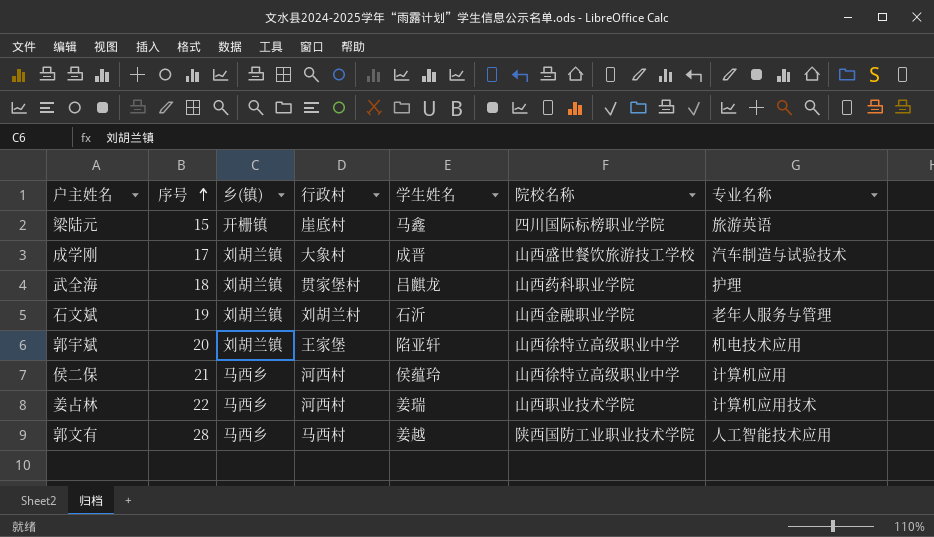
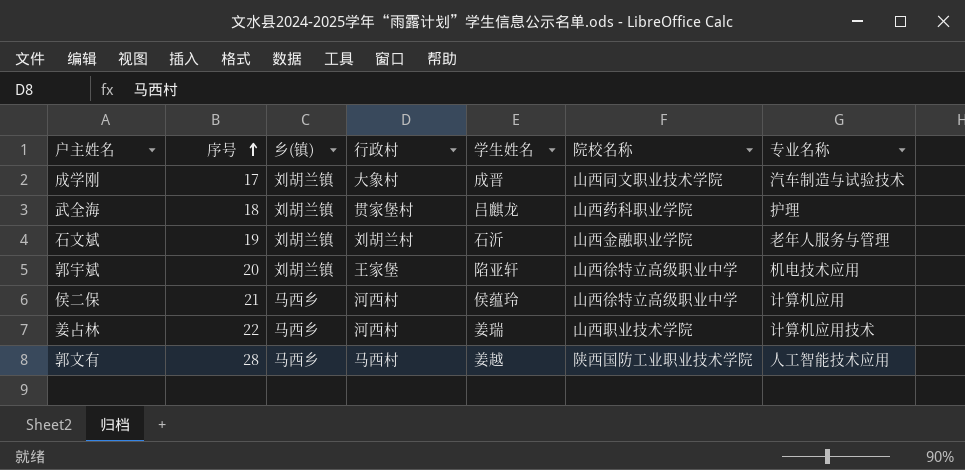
row 梁陆元: 15 | 开栅镇 | 崖底村 | 马鑫 | 四川国际标榜职业学院 | 旅游英语 -> none
成学刚 | 院校名称: 山西盛世餐饮旅游技工学校 -> 山西同文职业技术学院

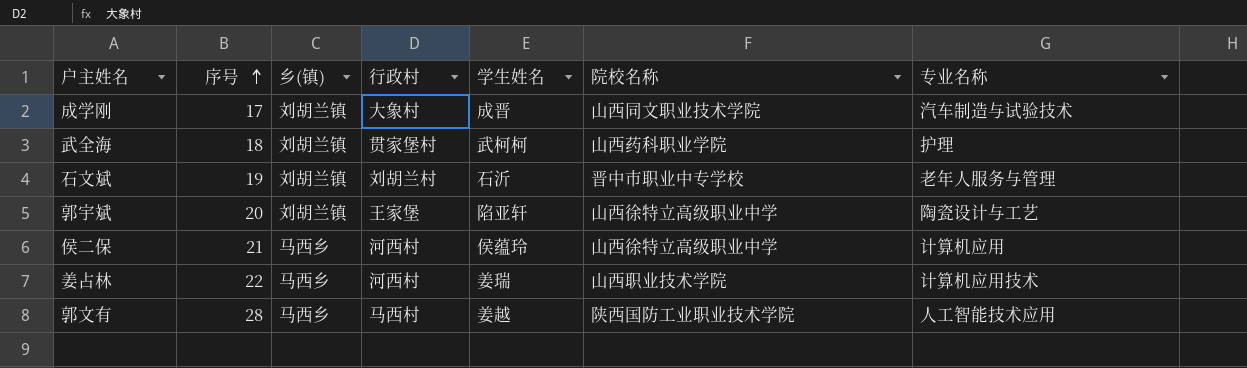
武全海 | 学生姓名: 吕麒龙 -> 武柯柯
石文斌 | 院校名称: 山西金融职业学院 -> 晋中市职业中专学校
郭宇斌 | 专业名称: 机电技术应用 -> 陶瓷设计与工艺

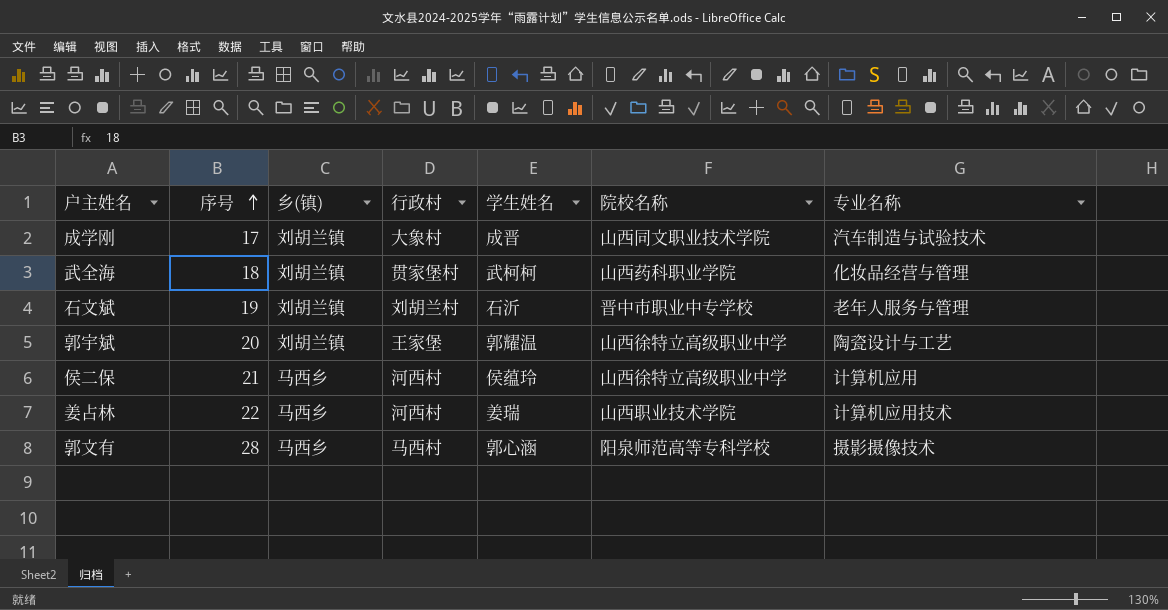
武全海 | 专业名称: 护理 -> 化妆品经营与管理
郭宇斌 | 学生姓名: 陷亚轩 -> 郭耀温
郭文有 | 学生姓名: 姜越 -> 郭心涵
郭文有 | 院校名称: 陕西国防工业职业技术学院 -> 阳泉师范高等专科学校
郭文有 | 专业名称: 人工智能技术应用 -> 摄影摄像技术

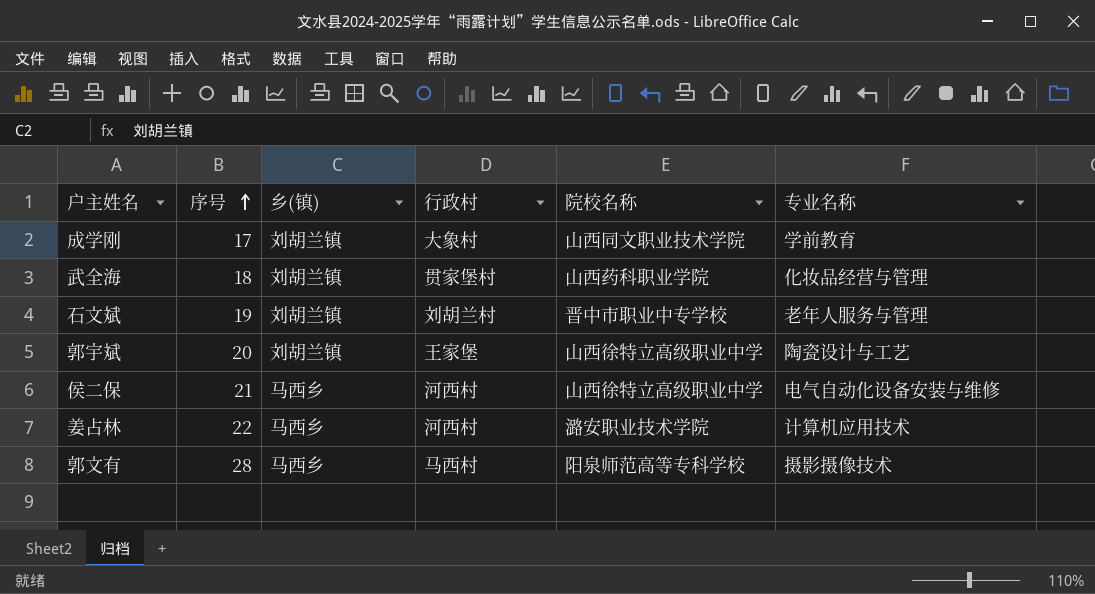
column 学生姓名 | position: 5 -> none
成学刚 | 专业名称: 汽车制造与试验技术 -> 学前教育
侯二保 | 专业名称: 计算机应用 -> 电气自动化设备安装与维修
姜占林 | 院校名称: 山西职业技术学院 -> 潞安职业技术学院

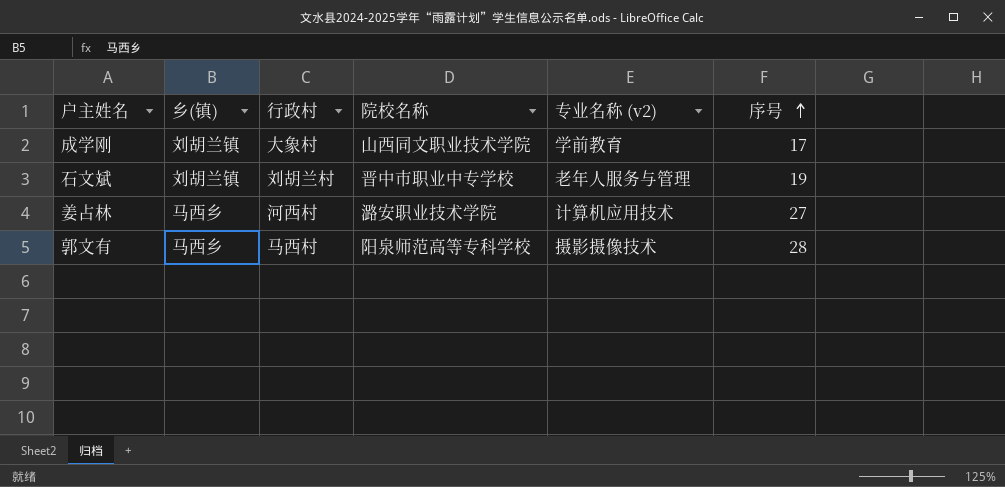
column name: 专业名称 -> 专业名称 (v2)
column 序号 | position: 2 -> 6
row 武全海: 18 | 刘胡兰镇 | 贯家堡村 | 山西药科职业学院 | 化妆品经营与管理 -> none
row 郭宇斌: 20 | 刘胡兰镇 | 王家堡 | 山西徐特立高级职业中学 | 陶瓷设计与工艺 -> none
row 侯二保: 21 | 马西乡 | 河西村 | 山西徐特立高级职业中学 | 电气自动化设备安装与维修 -> none
姜占林 | 序号: 22 -> 27

